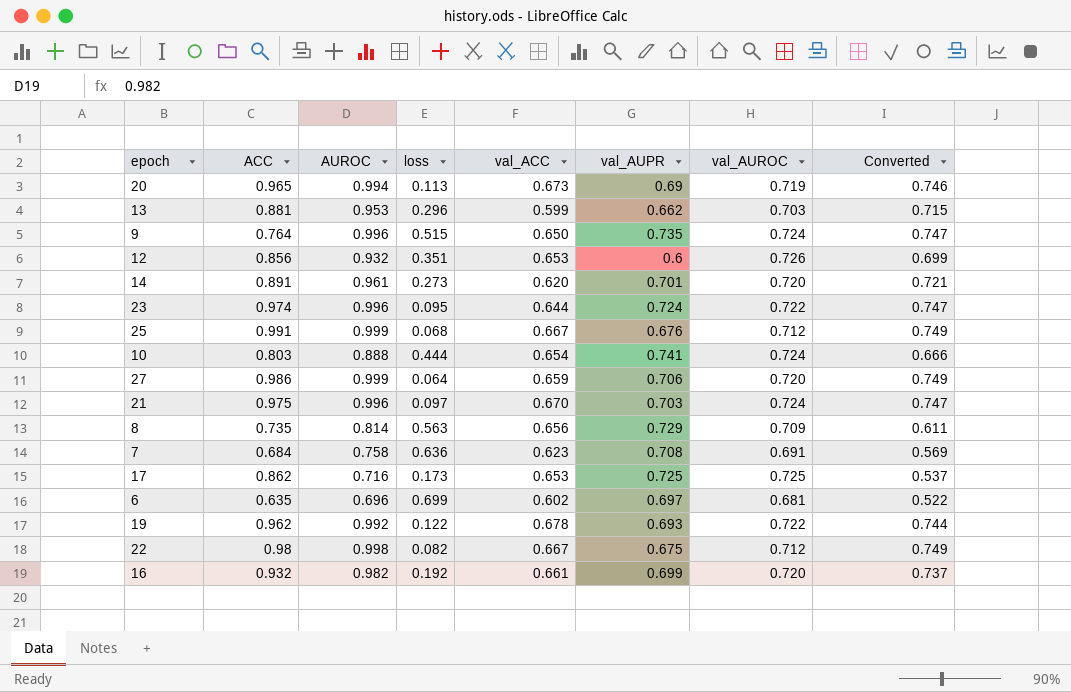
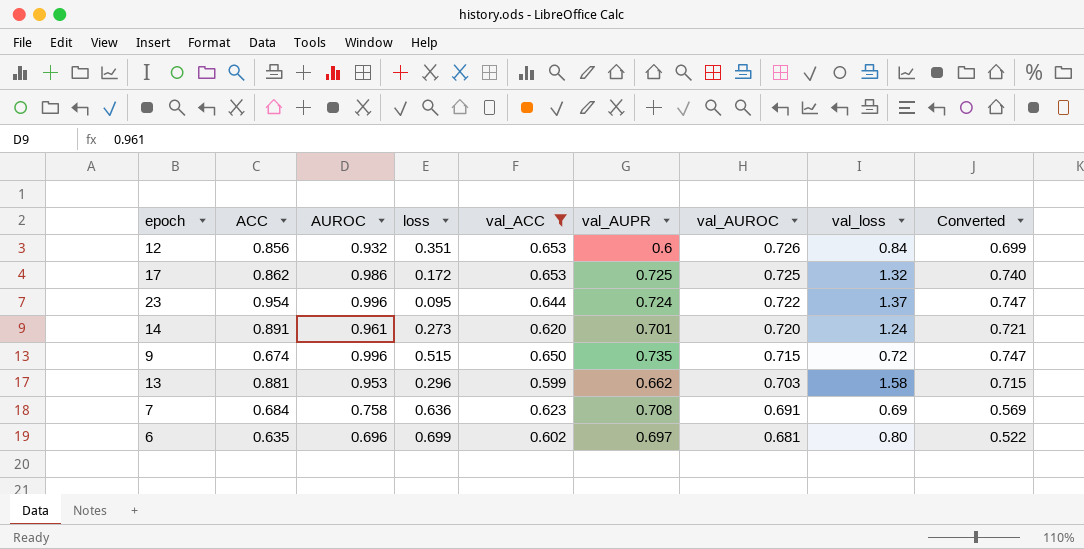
filter: none -> val_ACC <= 0.653
row order: none -> val_AUROC descending
column val_loss | position: none -> 8
17 | AUROC: 0.716 -> 0.986
17 | loss: 0.173 -> 0.172
17 | Converted: 0.537 -> 0.740
23 | ACC: 0.974 -> 0.954
9 | ACC: 0.764 -> 0.674
9 | val_AUROC: 0.724 -> 0.715

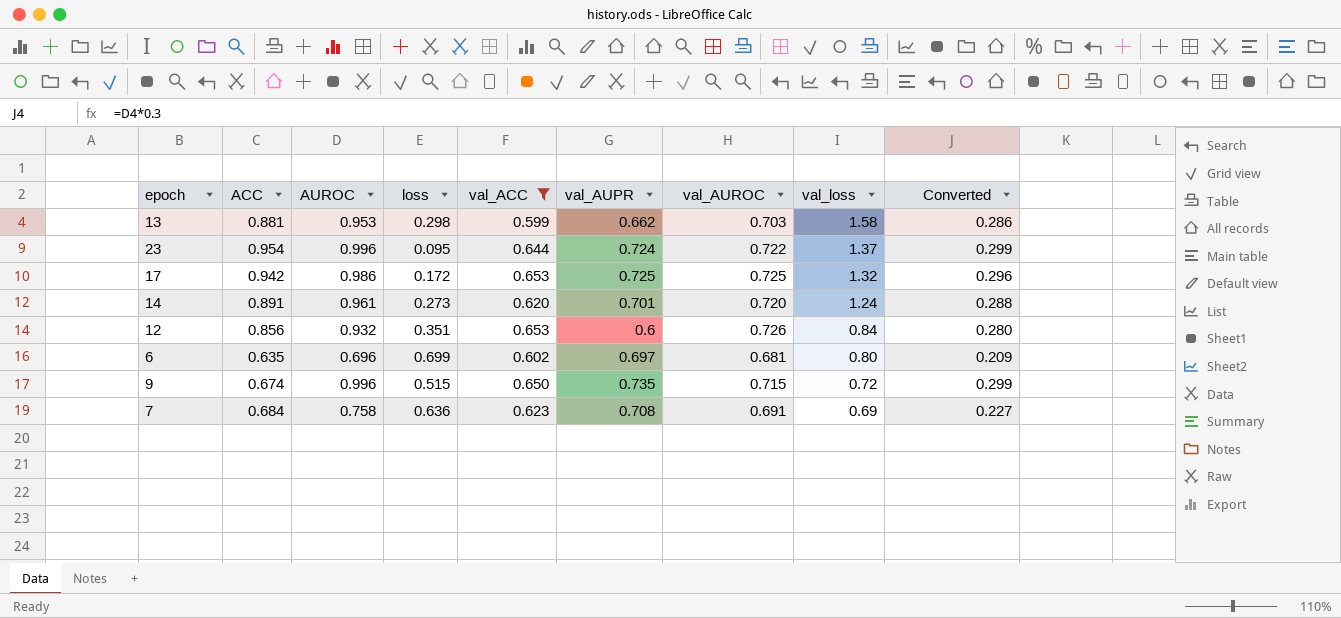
row order: val_AUROC descending -> val_loss descending
column Converted | formula: [AUROC] * 0.75 -> [AUROC] * 0.3
13 | loss: 0.296 -> 0.298
17 | ACC: 0.862 -> 0.942

